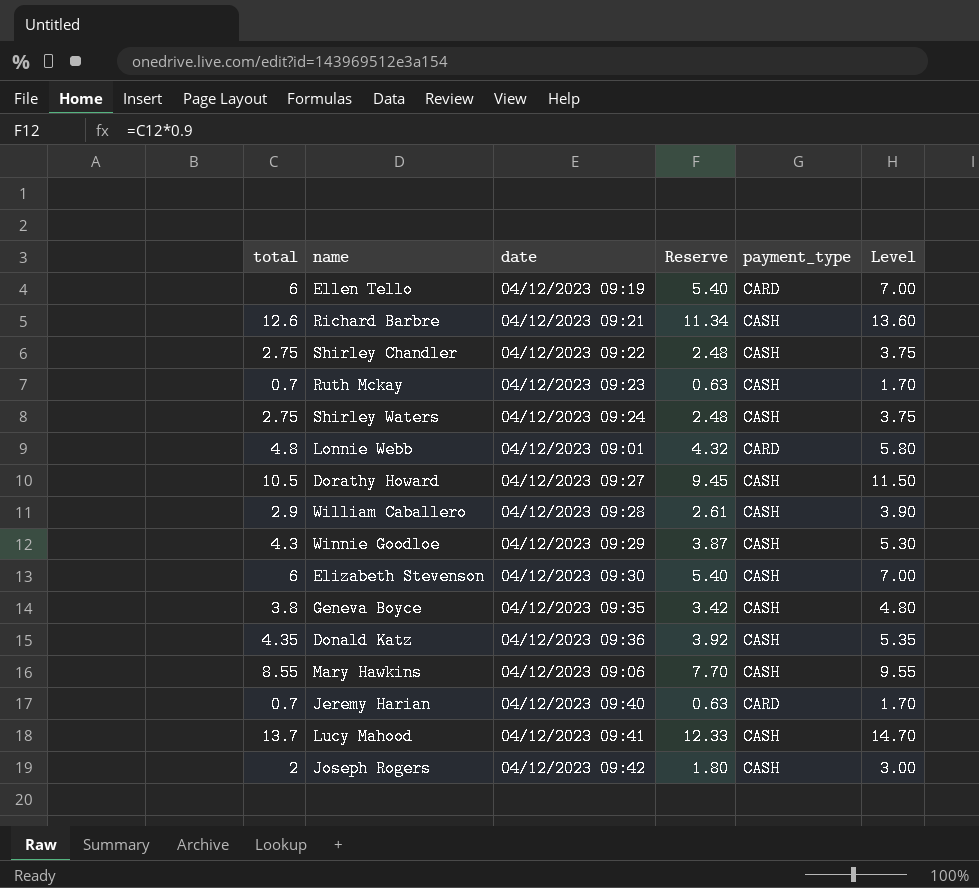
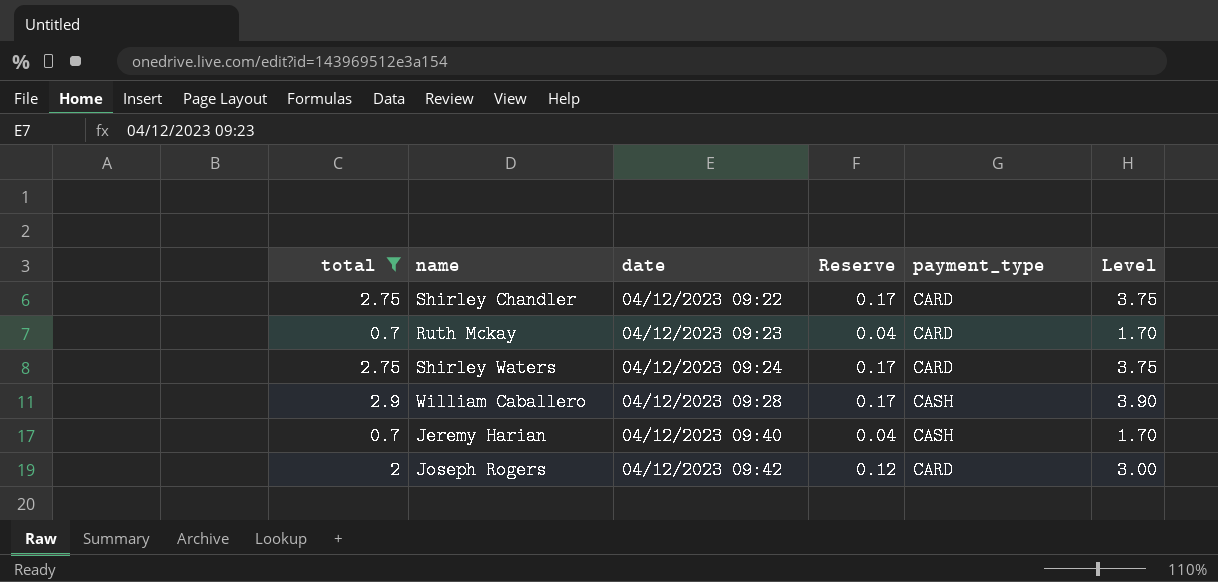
filter: none -> total <= 2.9
column Reserve | formula: [total] * 0.9 -> [total] * 0.06
Shirley Chandler | payment_type: CASH -> CARD
Ruth Mckay | payment_type: CASH -> CARD
Shirley Waters | payment_type: CASH -> CARD
Jeremy Harian | payment_type: CARD -> CASH
Joseph Rogers | payment_type: CASH -> CARD

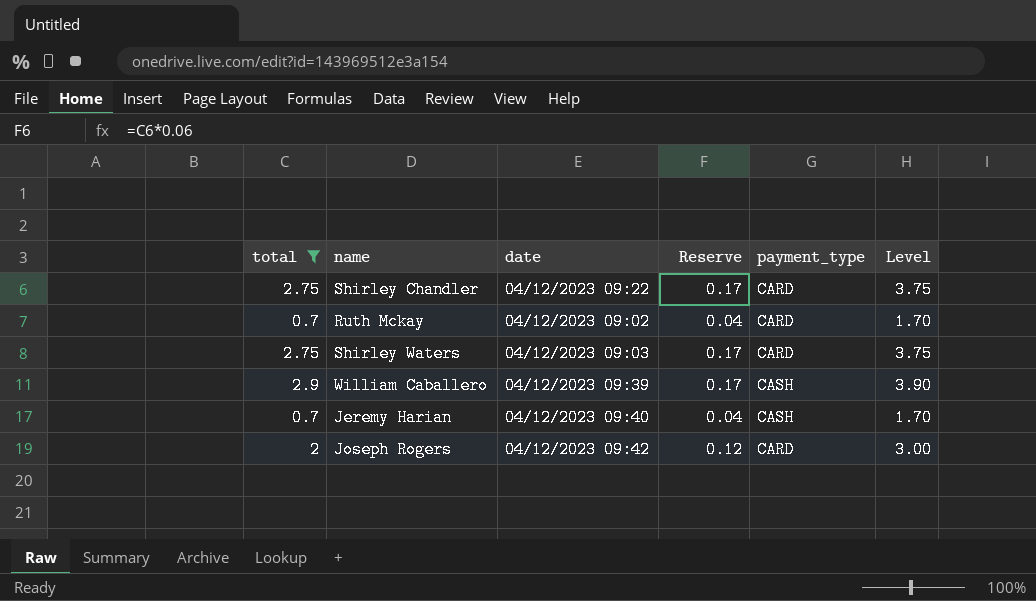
Ruth Mckay | date: 04/12/2023 09:23 -> 04/12/2023 09:02
Shirley Waters | date: 04/12/2023 09:24 -> 04/12/2023 09:03
William Caballero | date: 04/12/2023 09:28 -> 04/12/2023 09:39

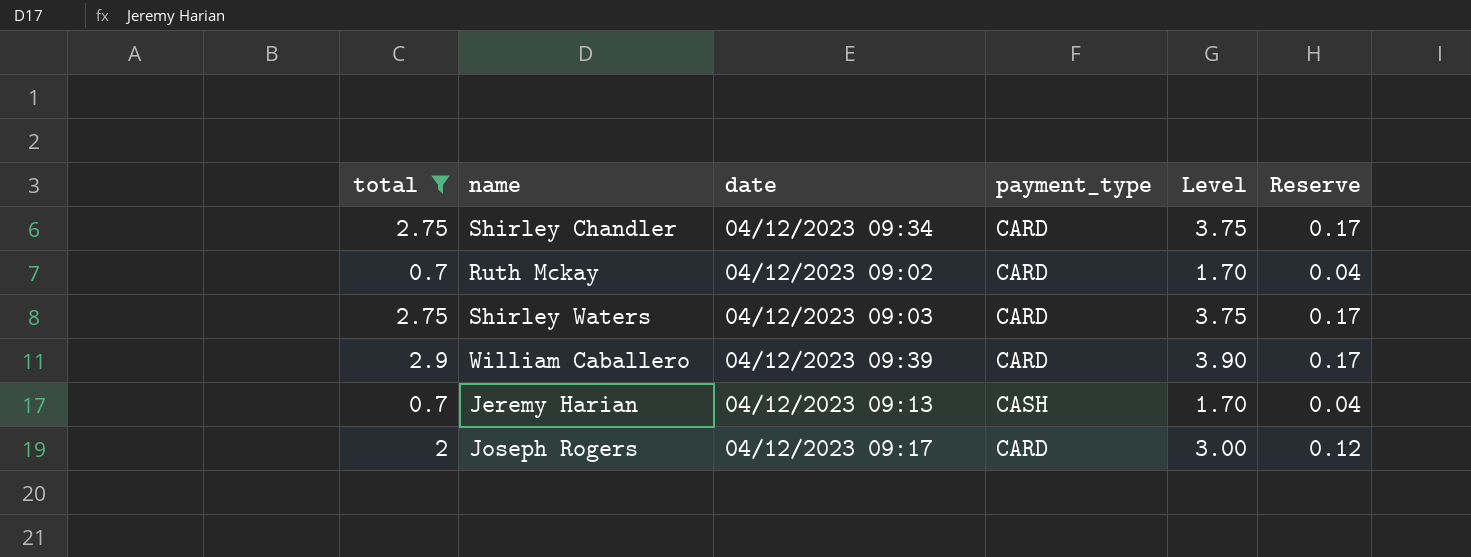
column Reserve | position: 4 -> 6
Shirley Chandler | date: 04/12/2023 09:22 -> 04/12/2023 09:34
William Caballero | payment_type: CASH -> CARD
Jeremy Harian | date: 04/12/2023 09:40 -> 04/12/2023 09:13
Joseph Rogers | date: 04/12/2023 09:42 -> 04/12/2023 09:17

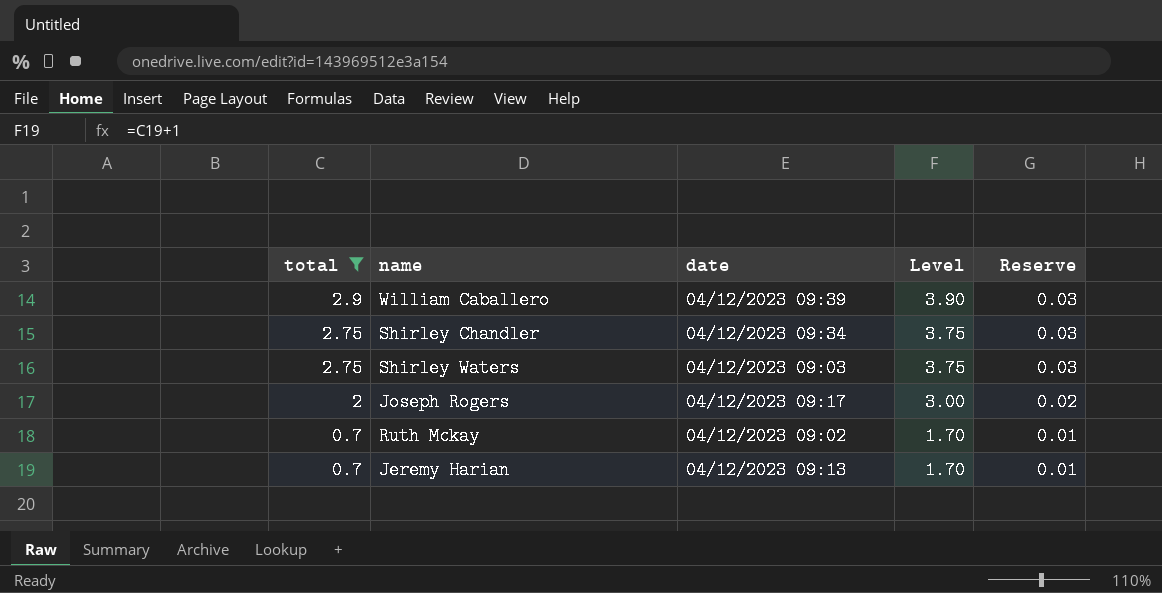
row order: none -> total descending
column payment_type | position: 4 -> none
column Reserve | formula: [total] * 0.06 -> [total] * 0.01

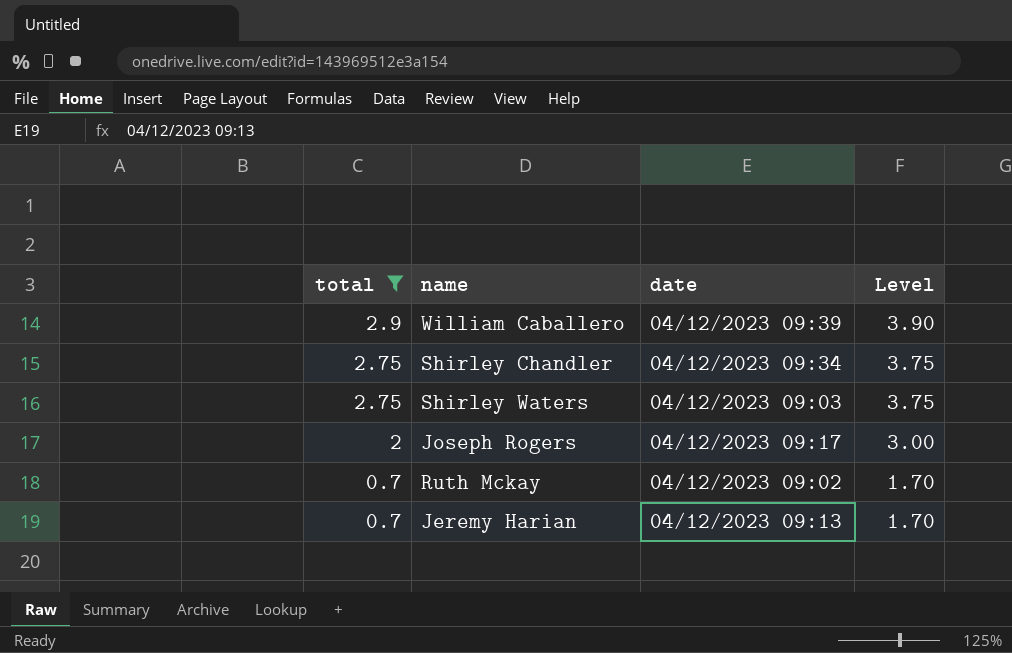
column Reserve | formula: [total] * 0.01 -> none

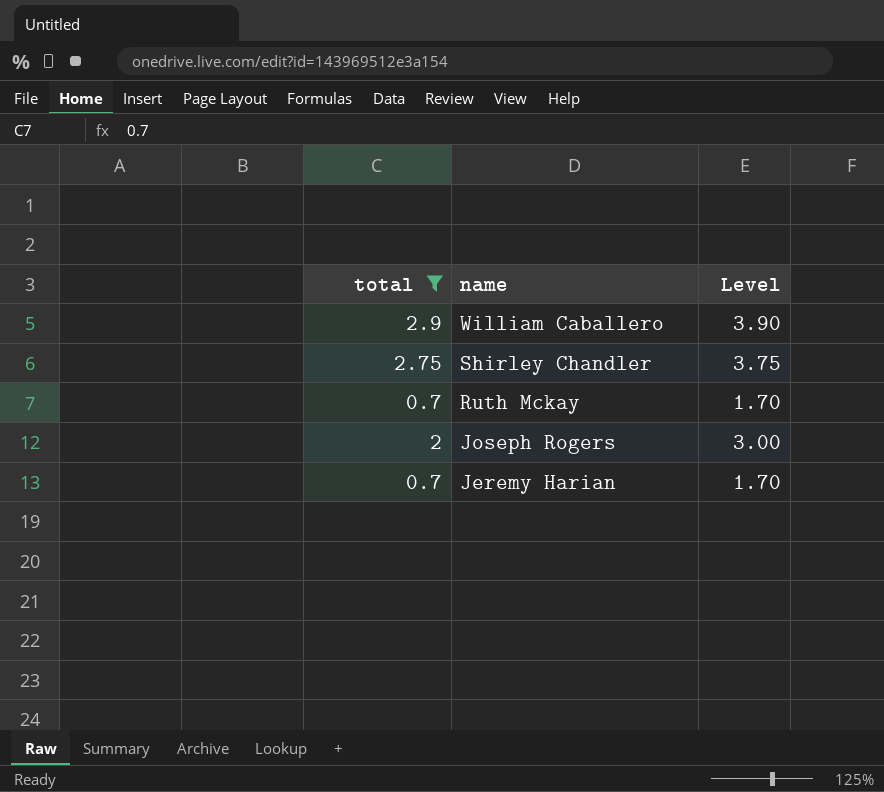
row order: total descending -> name descending
column date | position: 3 -> none
row Shirley Waters: 2.75 | 04/12/2023 09:03 | 3.75 -> none

